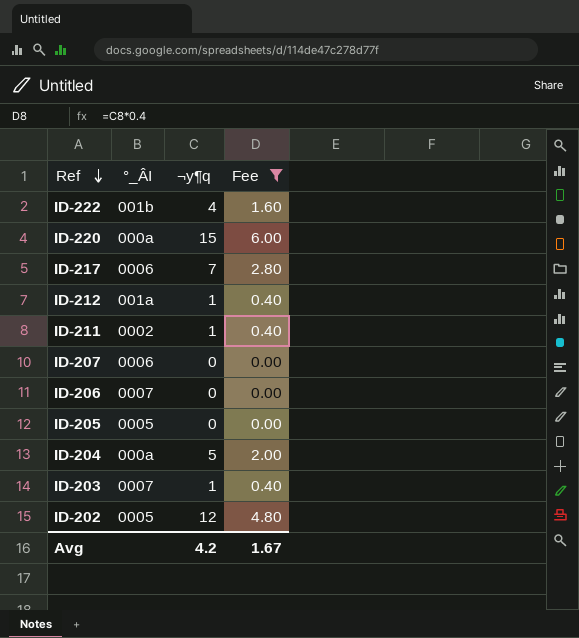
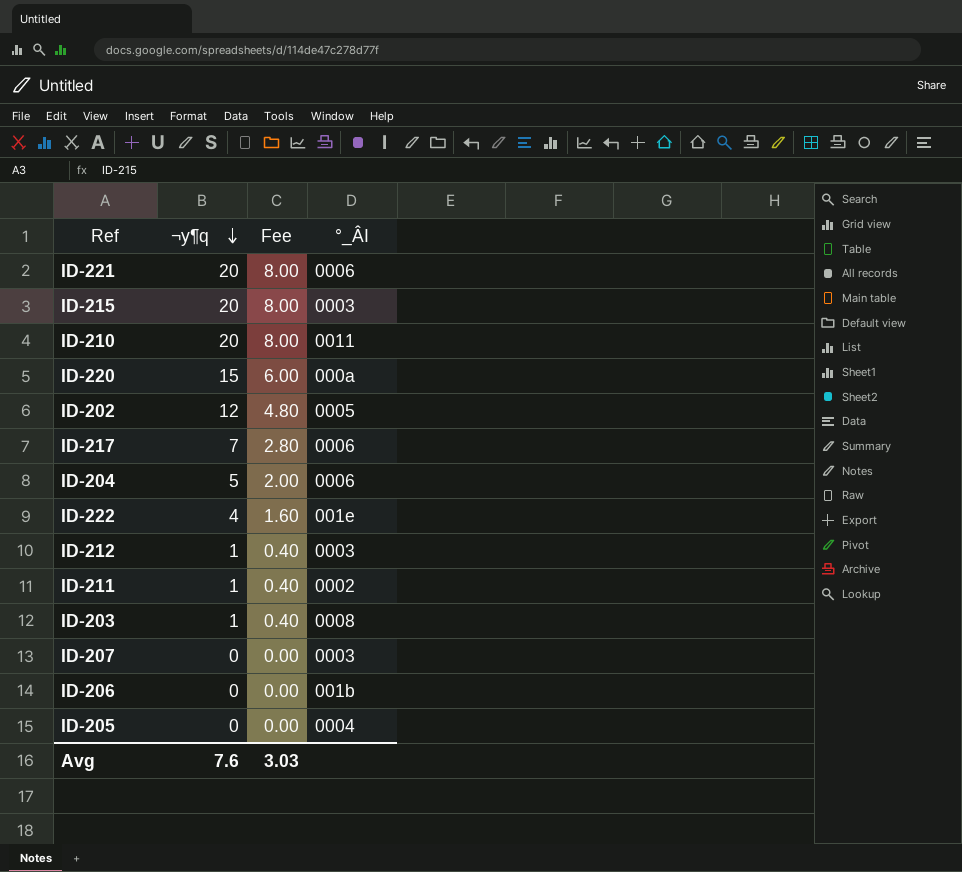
filter: Fee != 8.00 -> none
row order: Ref descending -> ¬y¶q descending
column °_ÂI | position: 2 -> 4
ID-204 | °_ÂI: 000a -> 0006
ID-222 | °_ÂI: 001b -> 001e
ID-212 | °_ÂI: 001a -> 0003
ID-203 | °_ÂI: 0007 -> 0008
ID-207 | °_ÂI: 0006 -> 0003
ID-206 | °_ÂI: 0007 -> 001b
ID-205 | °_ÂI: 0005 -> 0004
Avg | ¬y¶q: 4.2 -> 7.6
Avg | Fee: 1.67 -> 3.03

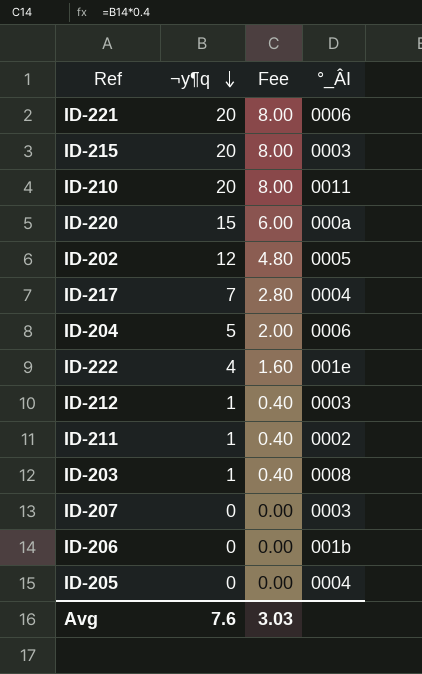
ID-217 | °_ÂI: 0006 -> 0004

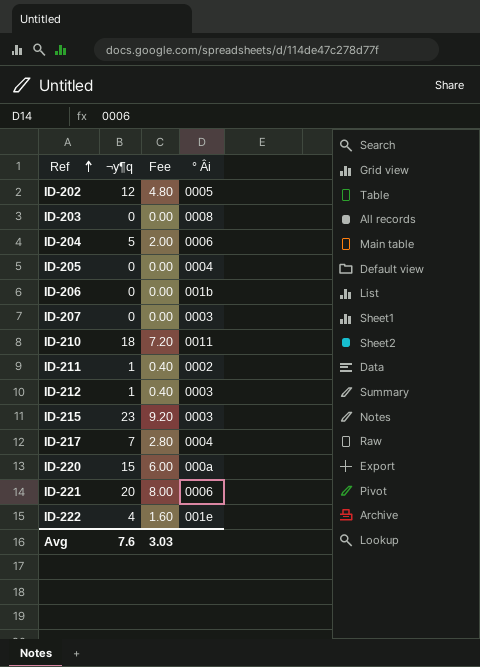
row order: ¬y¶q descending -> Ref ascending
column name: °_ÂI -> ° Âi
ID-203 | ¬y¶q: 1 -> 0
ID-203 | Fee: 0.40 -> 0.00
ID-210 | ¬y¶q: 20 -> 18
ID-210 | Fee: 8.00 -> 7.20
ID-215 | ¬y¶q: 20 -> 23
ID-215 | Fee: 8.00 -> 9.20

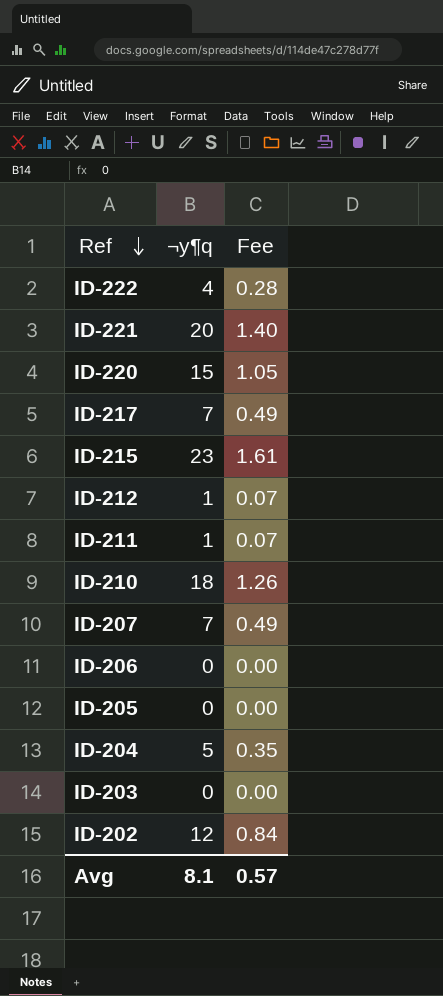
row order: Ref ascending -> Ref descending
column ° Âi | position: 4 -> none
column Fee | formula: [¬y¶q] * 0.4 -> [¬y¶q] * 0.07
ID-207 | ¬y¶q: 0 -> 7
Avg | ¬y¶q: 7.6 -> 8.1
Avg | Fee: 3.03 -> 0.57

